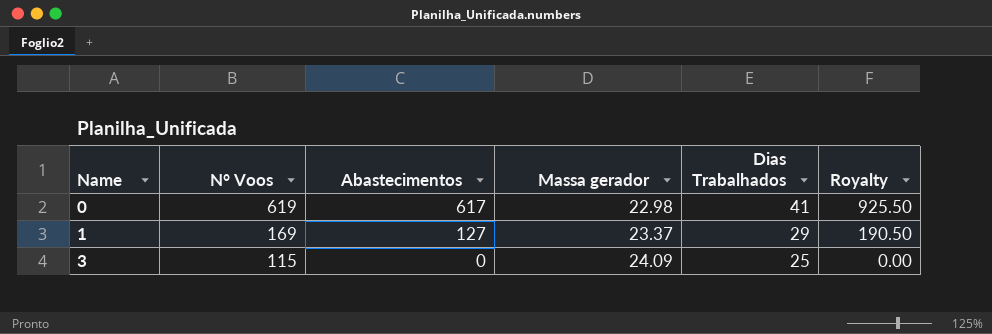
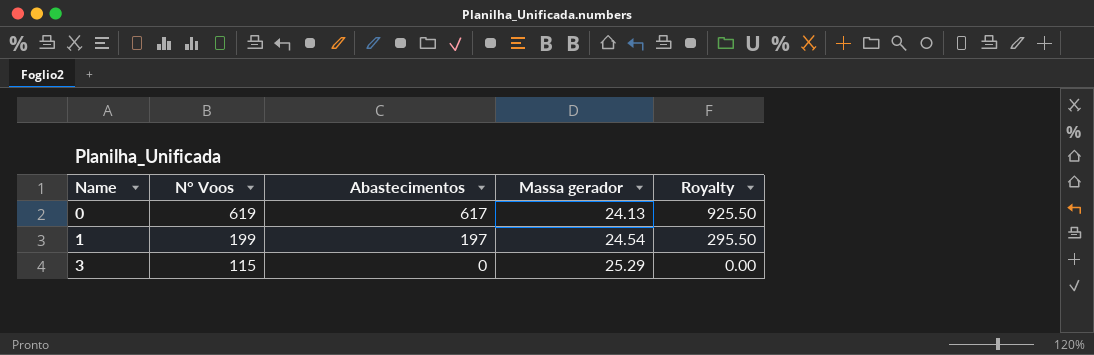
column Dias Trabalhados | position: 5 -> none
0 | Massa gerador: 22.98 -> 24.13
1 | N° Voos: 169 -> 199
1 | Abastecimentos: 127 -> 197
1 | Massa gerador: 23.37 -> 24.54
1 | Royalty: 190.50 -> 295.50
3 | Massa gerador: 24.09 -> 25.29

